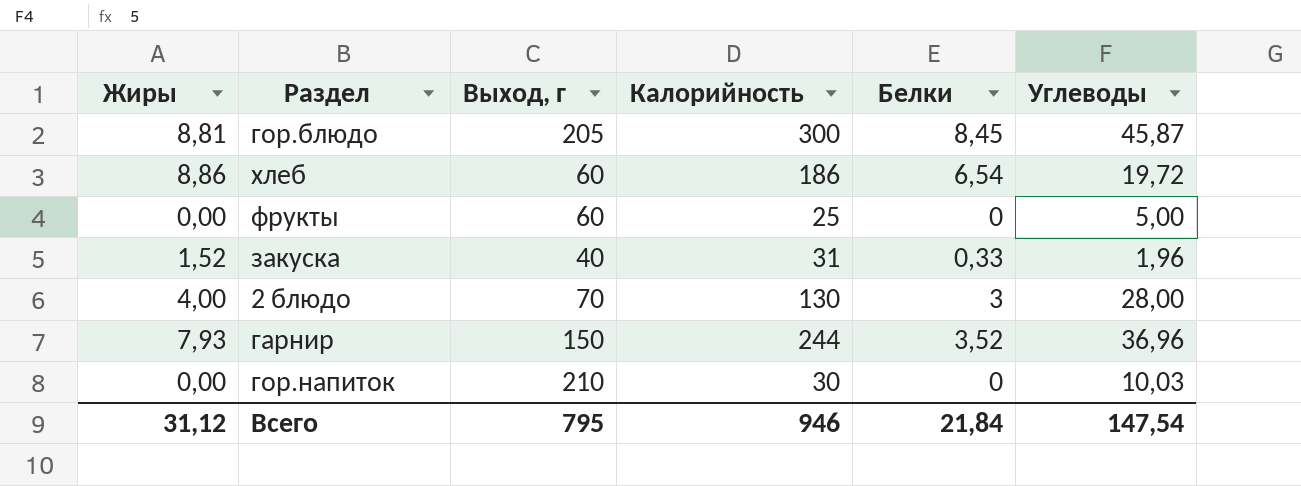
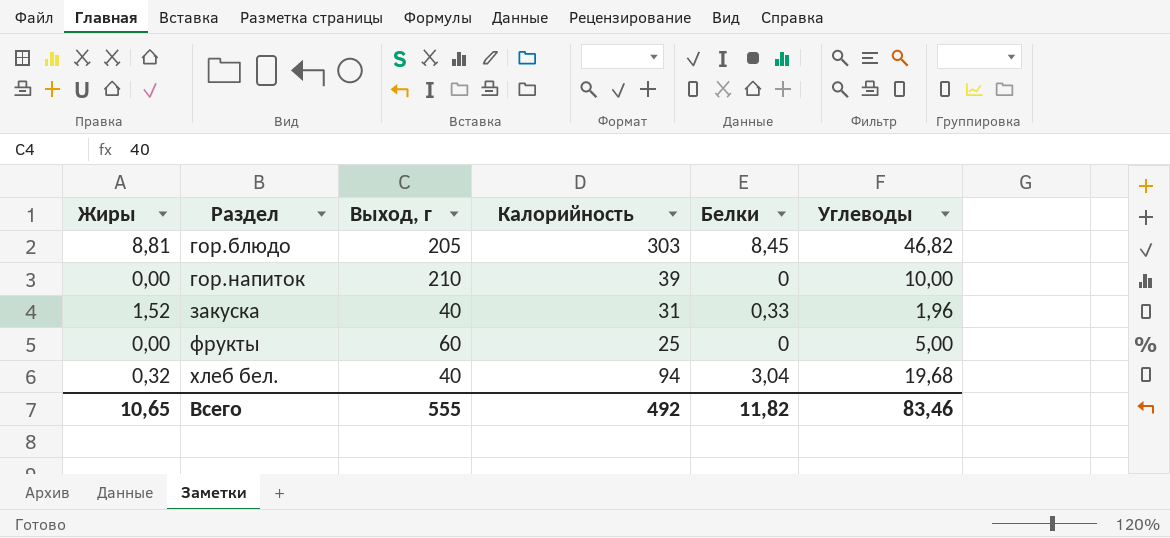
row order: none -> Раздел ascending
row хлеб: 8,86 | 60 | 186 | 6,54 | 19,72 -> none
row 2 блюдо: 4,00 | 70 | 130 | 3 | 28,00 -> none
row гарнир: 7,93 | 150 | 244 | 3,52 | 36,96 -> none
гор.блюдо | Калорийность: 300 -> 303
гор.блюдо | Углеводы: 45,87 -> 46,82
гор.напиток | Калорийность: 30 -> 39
гор.напиток | Углеводы: 10,03 -> 10,00
row хлеб бел.: none -> 0,32 | 40 | 94 | 3,04 | 19,68
Всего | Жиры: 31,12 -> 10,65
Всего | Выход, г: 795 -> 555
Всего | Калорийность: 946 -> 492
Всего | Белки: 21,84 -> 11,82
Всего | Углеводы: 147,54 -> 83,46

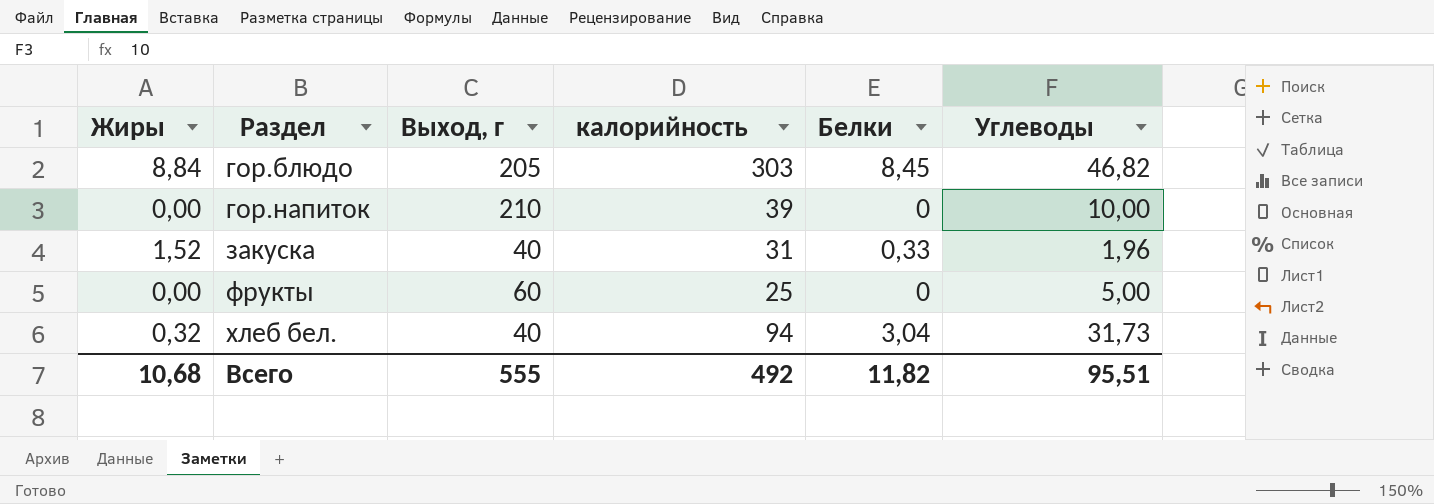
column name: Калорийность -> калорийность
гор.блюдо | Жиры: 8,81 -> 8,84
хлеб бел. | Углеводы: 19,68 -> 31,73
Всего | Жиры: 10,65 -> 10,68
Всего | Углеводы: 83,46 -> 95,51

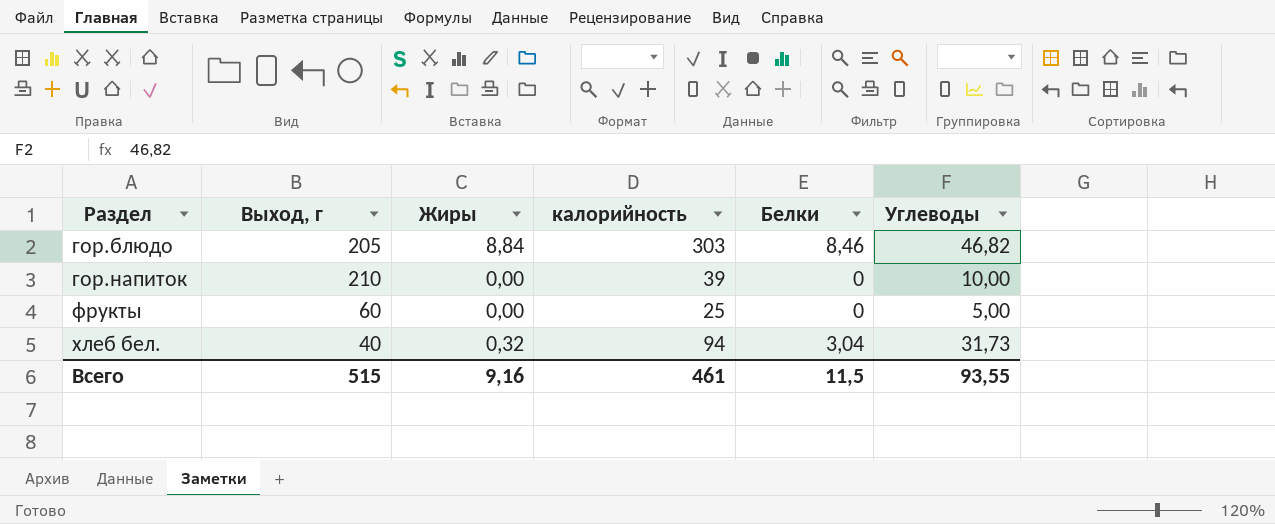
column Жиры | position: 1 -> 3
row закуска: 1,52 | 40 | 31 | 0,33 | 1,96 -> none
гор.блюдо | Белки: 8,45 -> 8,46
Всего | Выход, г: 555 -> 515
Всего | Жиры: 10,68 -> 9,16
Всего | калорийность: 492 -> 461
Всего | Белки: 11,82 -> 11,5
Всего | Углеводы: 95,51 -> 93,55

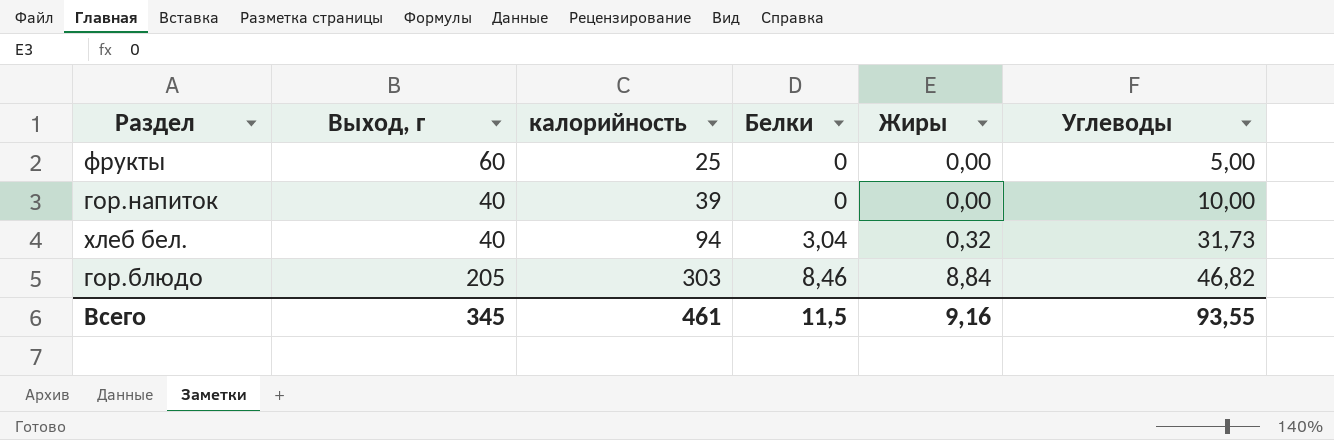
row order: Раздел ascending -> калорийность ascending
column Жиры | position: 3 -> 5
гор.напиток | Выход, г: 210 -> 40
Всего | Выход, г: 515 -> 345

